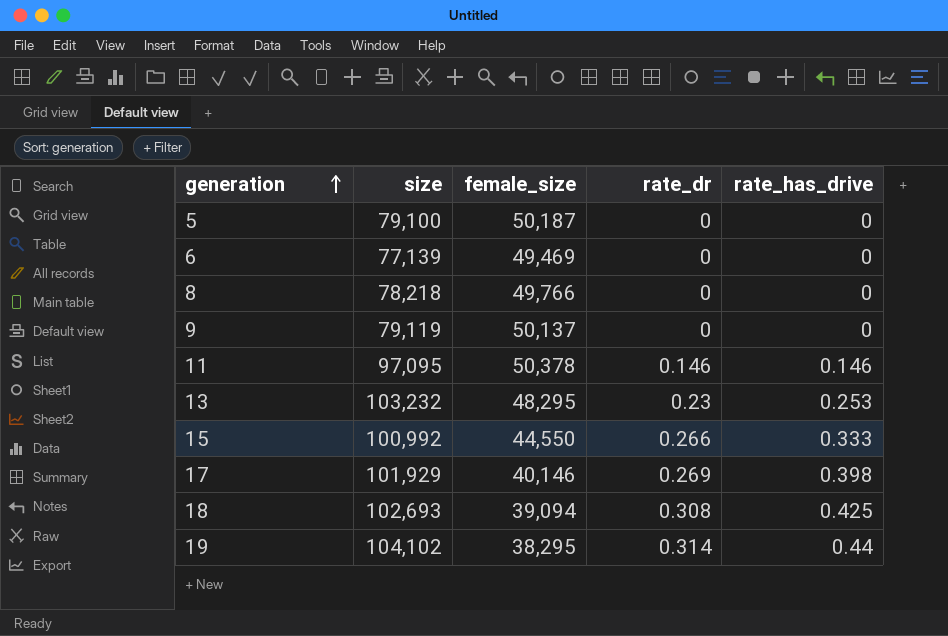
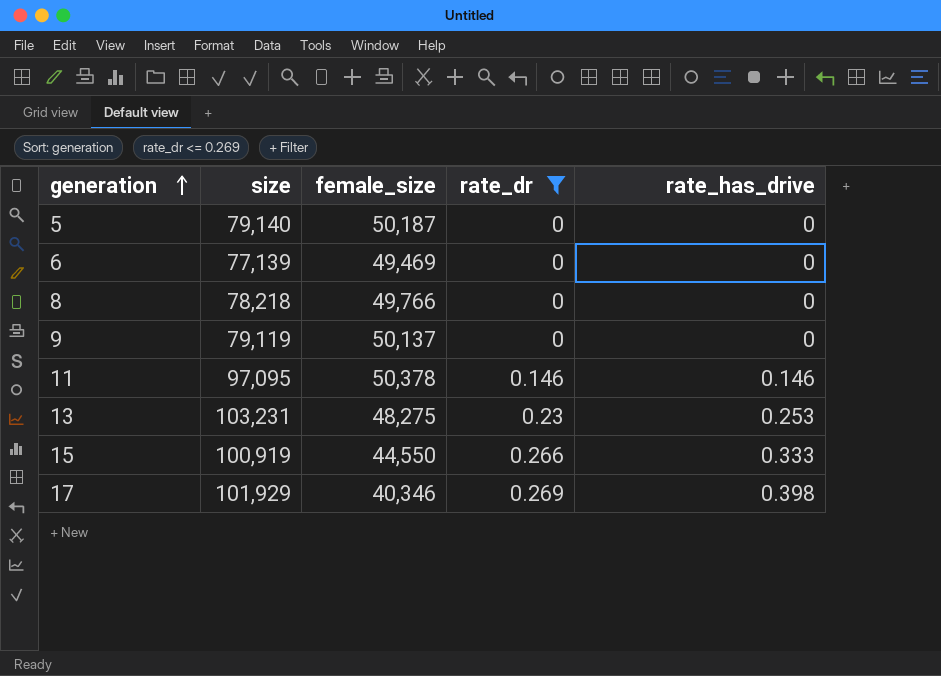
filter: none -> rate_dr <= 0.269
5 | size: 79,100 -> 79,140
13 | size: 103,232 -> 103,231
13 | female_size: 48,295 -> 48,275
15 | size: 100,992 -> 100,919
17 | female_size: 40,146 -> 40,346

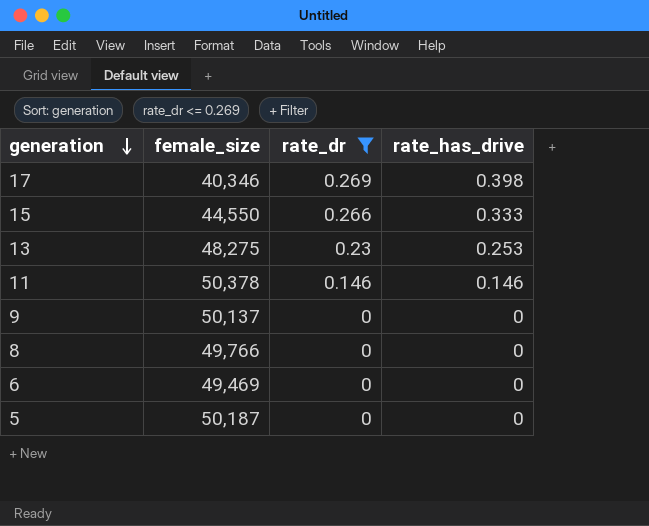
row order: generation ascending -> generation descending
column size | position: 2 -> none

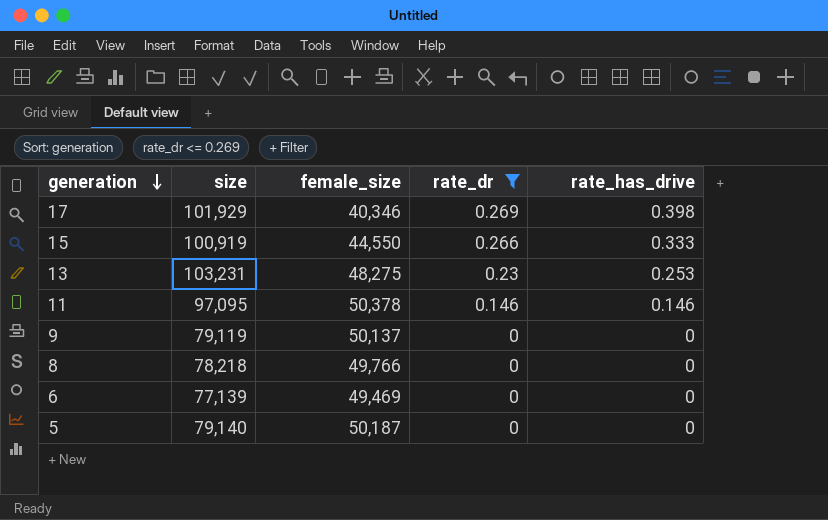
column size | position: none -> 2

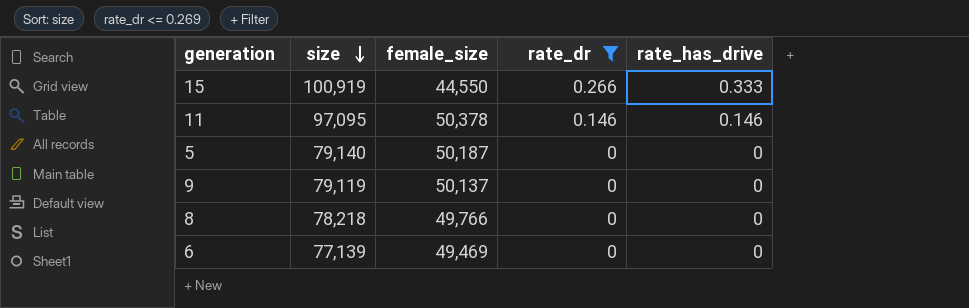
row order: generation descending -> size descending
row 17: 101,929 | 40,346 | 0.269 | 0.398 -> none
row 13: 103,231 | 48,275 | 0.23 | 0.253 -> none

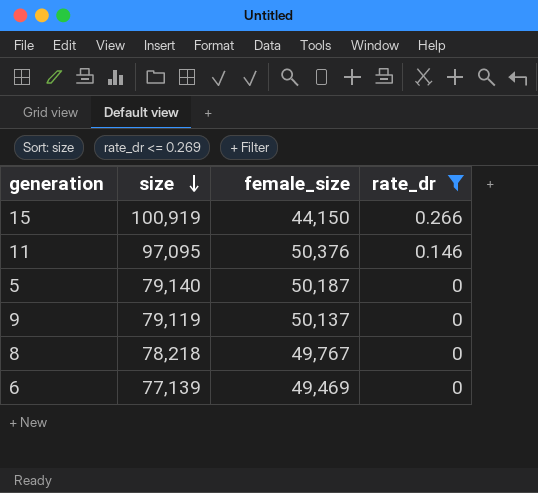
column rate_has_drive | position: 5 -> none
15 | female_size: 44,550 -> 44,150
11 | female_size: 50,378 -> 50,376
8 | female_size: 49,766 -> 49,767

